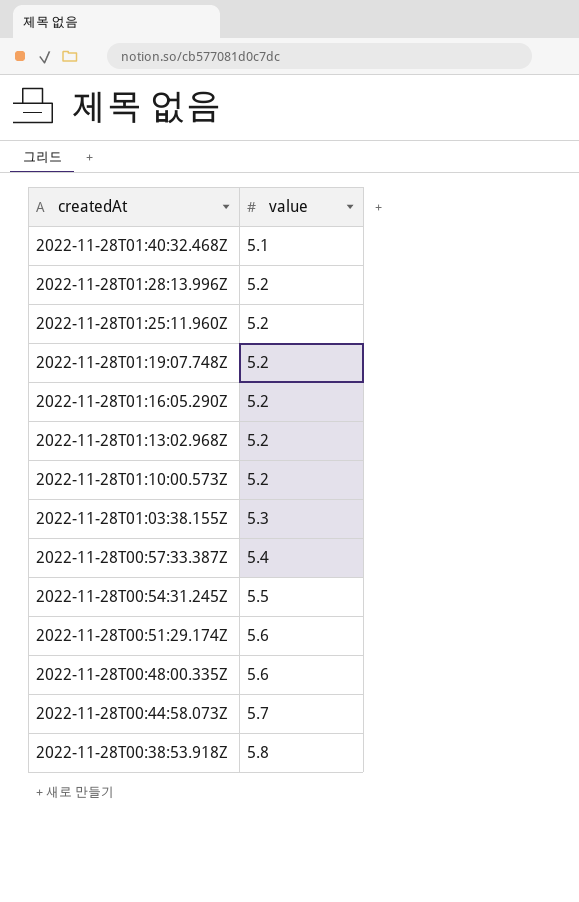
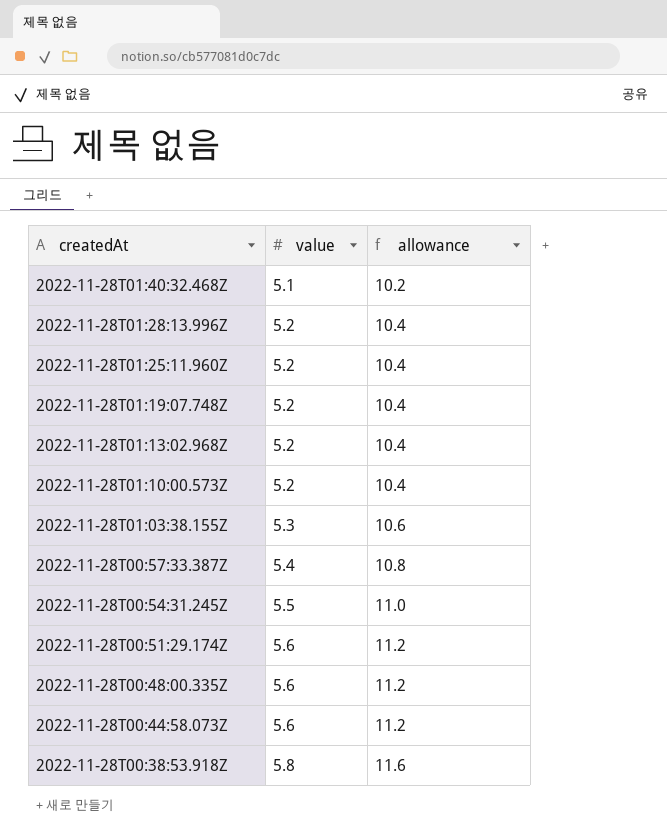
column allowance | formula: none -> [value] * 2
row 2022-11-28T01:16:05.290Z: 5.2 -> none
2022-11-28T00:44:58.073Z | value: 5.7 -> 5.6

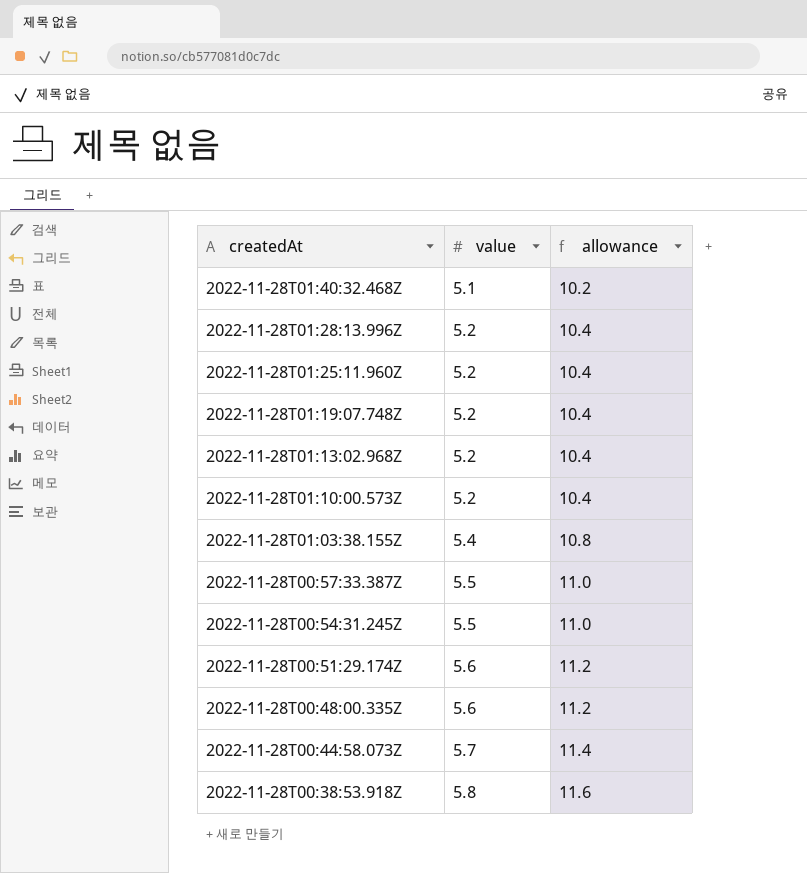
2022-11-28T01:03:38.155Z | value: 5.3 -> 5.4
2022-11-28T01:03:38.155Z | allowance: 10.6 -> 10.8
2022-11-28T00:57:33.387Z | value: 5.4 -> 5.5
2022-11-28T00:57:33.387Z | allowance: 10.8 -> 11.0
2022-11-28T00:44:58.073Z | value: 5.6 -> 5.7
2022-11-28T00:44:58.073Z | allowance: 11.2 -> 11.4

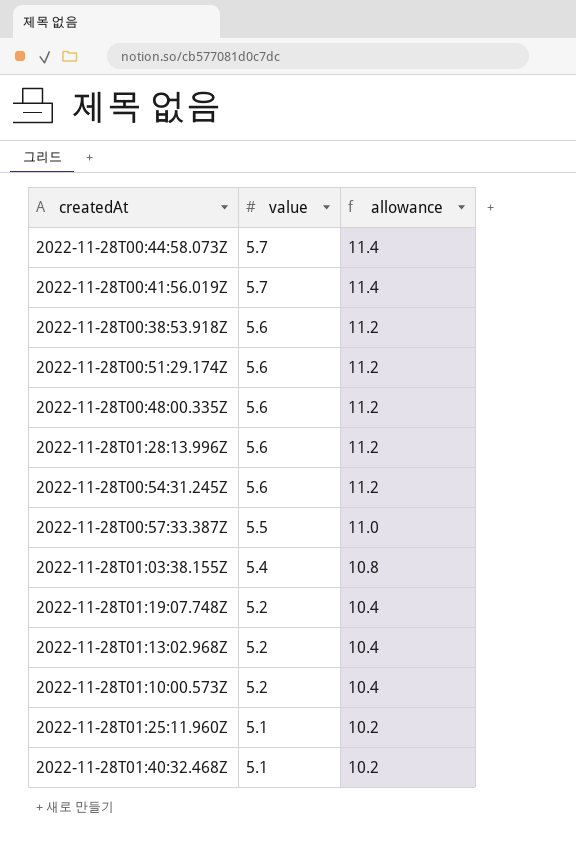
row order: createdAt descending -> value descending
row 2022-11-28T00:41:56.019Z: none -> 5.7 | 11.4
2022-11-28T00:38:53.918Z | value: 5.8 -> 5.6
2022-11-28T00:38:53.918Z | allowance: 11.6 -> 11.2
2022-11-28T01:28:13.996Z | value: 5.2 -> 5.6
2022-11-28T01:28:13.996Z | allowance: 10.4 -> 11.2
2022-11-28T00:54:31.245Z | value: 5.5 -> 5.6
2022-11-28T00:54:31.245Z | allowance: 11.0 -> 11.2
2022-11-28T01:25:11.960Z | value: 5.2 -> 5.1
2022-11-28T01:25:11.960Z | allowance: 10.4 -> 10.2

